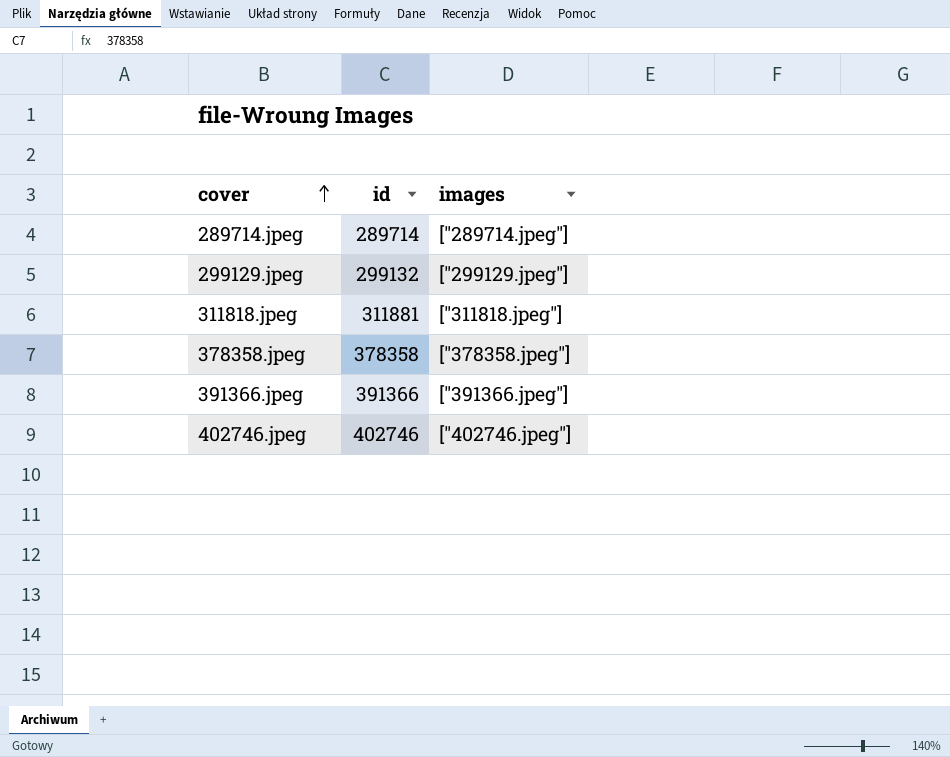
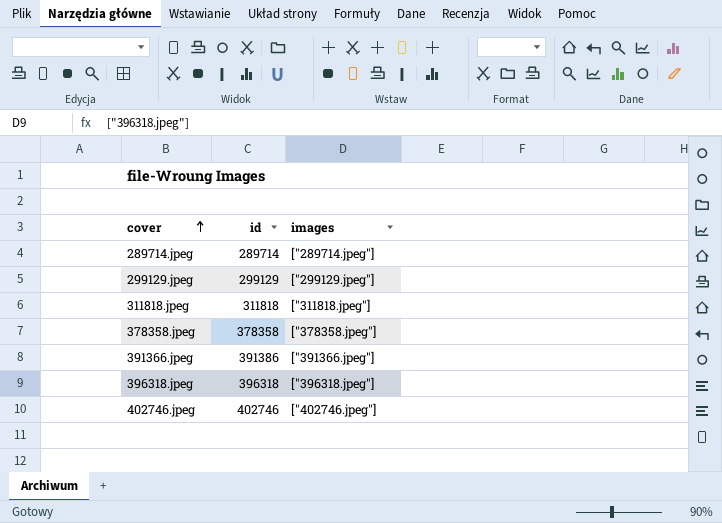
299129.jpeg | id: 299132 -> 299129
311818.jpeg | id: 311881 -> 311818
391366.jpeg | id: 391366 -> 391386
row 396318.jpeg: none -> 396318 | ["396318.jpeg"]

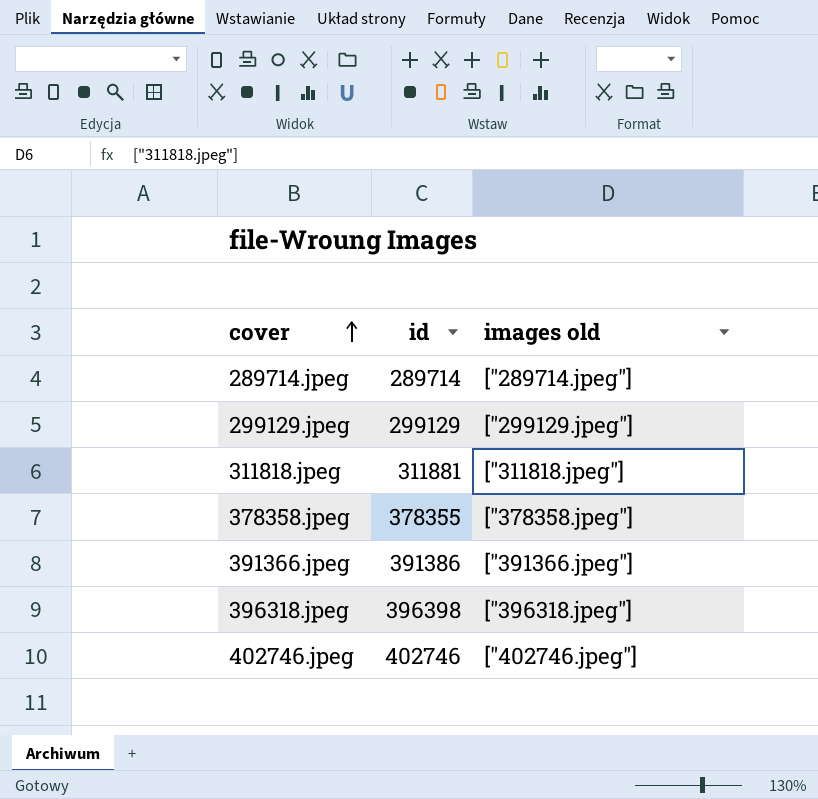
column name: images -> images old
311818.jpeg | id: 311818 -> 311881
378358.jpeg | id: 378358 -> 378355
396318.jpeg | id: 396318 -> 396398

